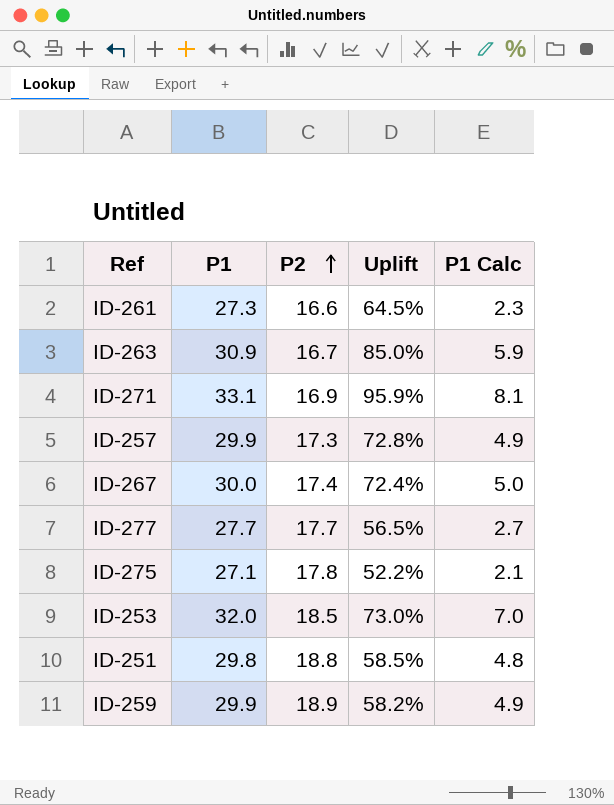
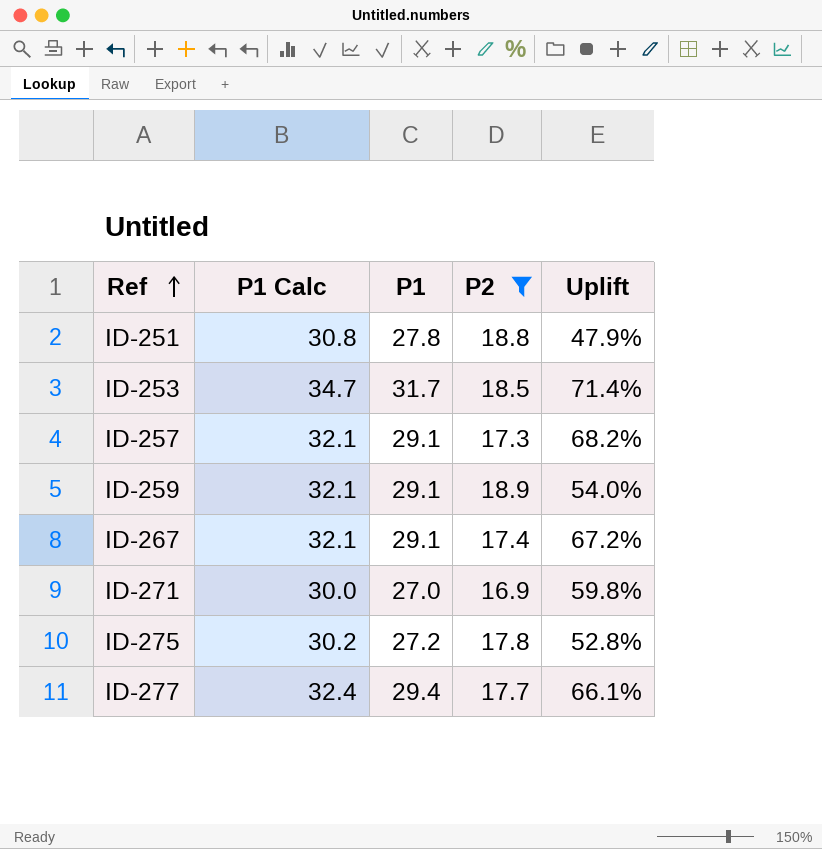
filter: none -> P2 >= 16.9
row order: P2 ascending -> Ref ascending
column P1 Calc | formula: [P1] - 25 -> [P1] + 3
column P1 Calc | position: 5 -> 2
ID-251 | P1: 29.8 -> 27.8
ID-251 | Uplift: 58.5% -> 47.9%
ID-253 | P1: 32.0 -> 31.7
ID-253 | Uplift: 73.0% -> 71.4%
ID-257 | P1: 29.9 -> 29.1
ID-257 | Uplift: 72.8% -> 68.2%
ID-259 | P1: 29.9 -> 29.1
ID-259 | Uplift: 58.2% -> 54.0%
ID-267 | P1: 30.0 -> 29.1
ID-267 | Uplift: 72.4% -> 67.2%
ID-271 | P1: 33.1 -> 27.0
ID-271 | Uplift: 95.9% -> 59.8%
ID-275 | P1: 27.1 -> 27.2
ID-275 | Uplift: 52.2% -> 52.8%
ID-277 | P1: 27.7 -> 29.4
ID-277 | Uplift: 56.5% -> 66.1%

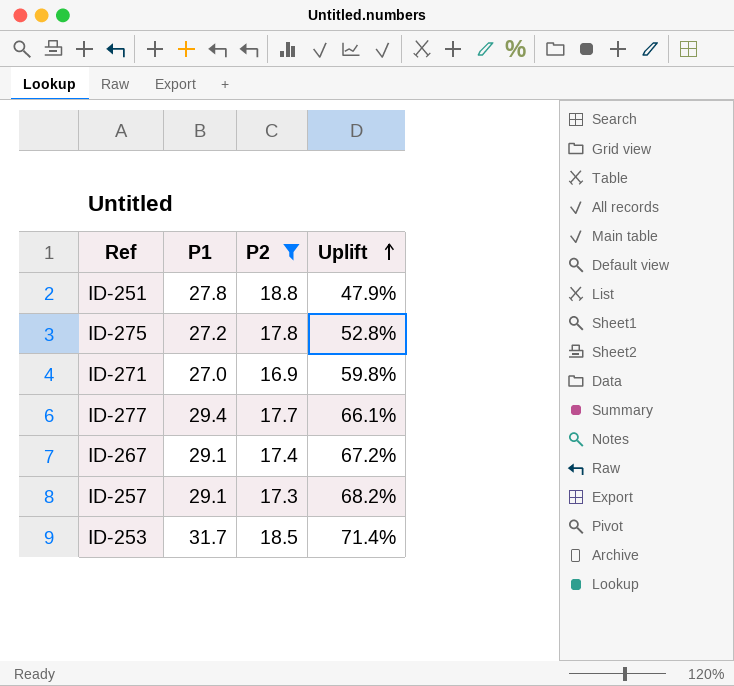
row order: Ref ascending -> Uplift ascending
column P1 Calc | formula: [P1] + 3 -> none
row ID-259: 32.1 | 29.1 | 18.9 | 54.0% -> none

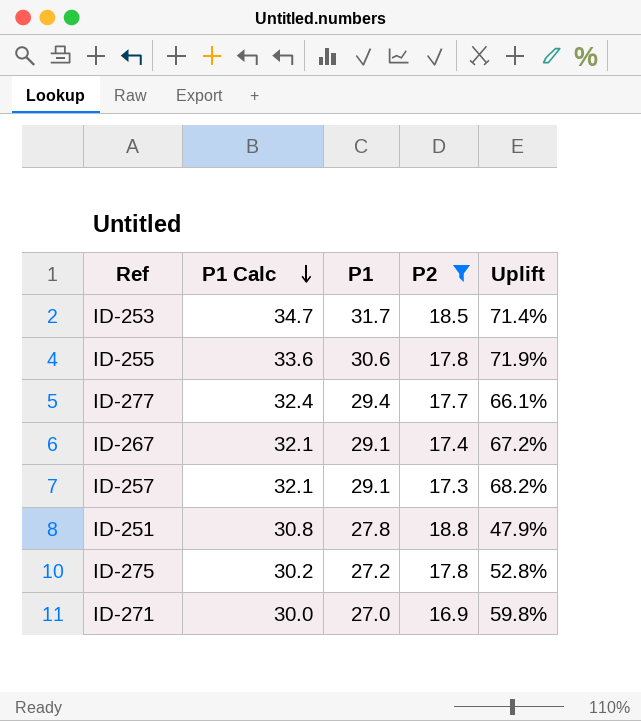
row order: Uplift ascending -> P1 Calc descending
column P1 Calc | formula: none -> [P1] + 3
row ID-255: none -> 33.6 | 30.6 | 17.8 | 71.9%

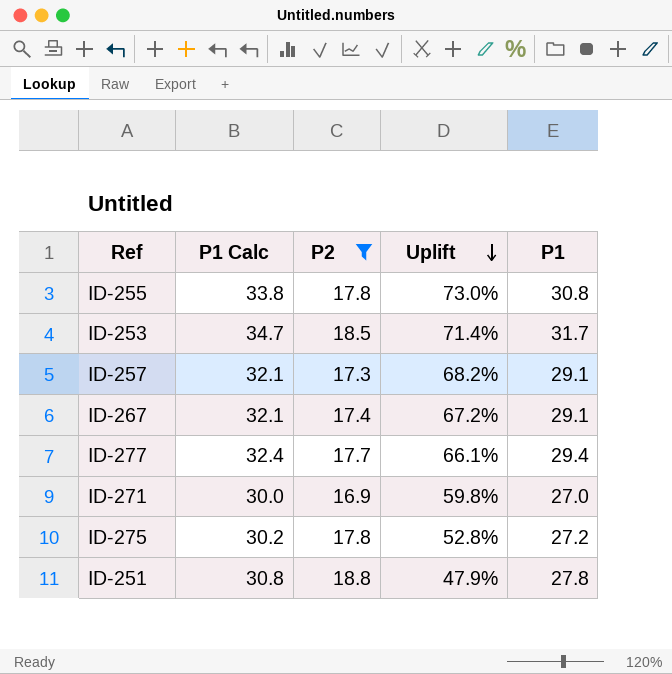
row order: P1 Calc descending -> Uplift descending
column P1 | position: 3 -> 5
ID-255 | P1 Calc: 33.6 -> 33.8
ID-255 | Uplift: 71.9% -> 73.0%
ID-255 | P1: 30.6 -> 30.8

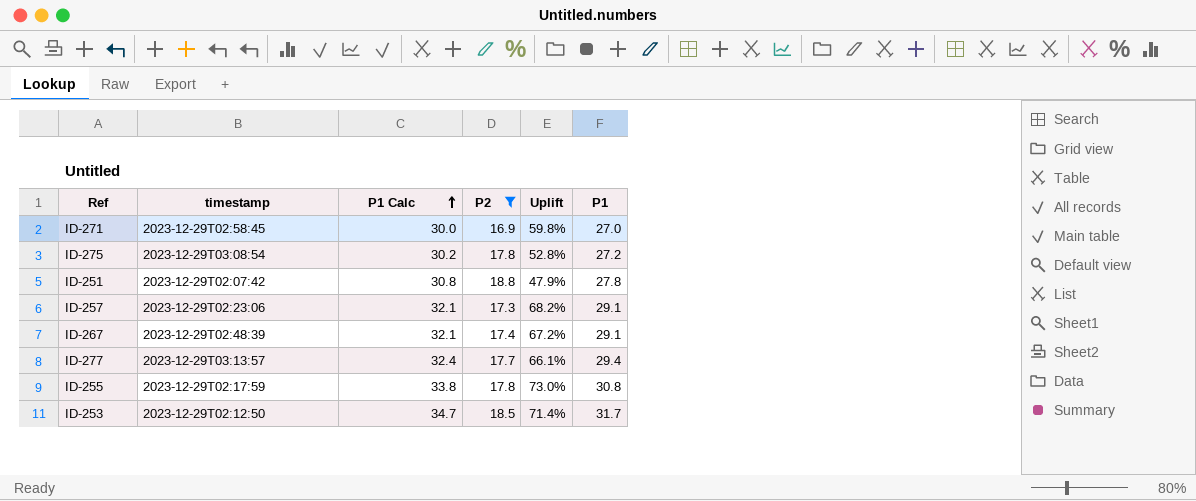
row order: Uplift descending -> P1 Calc ascending
column timestamp | position: none -> 2

